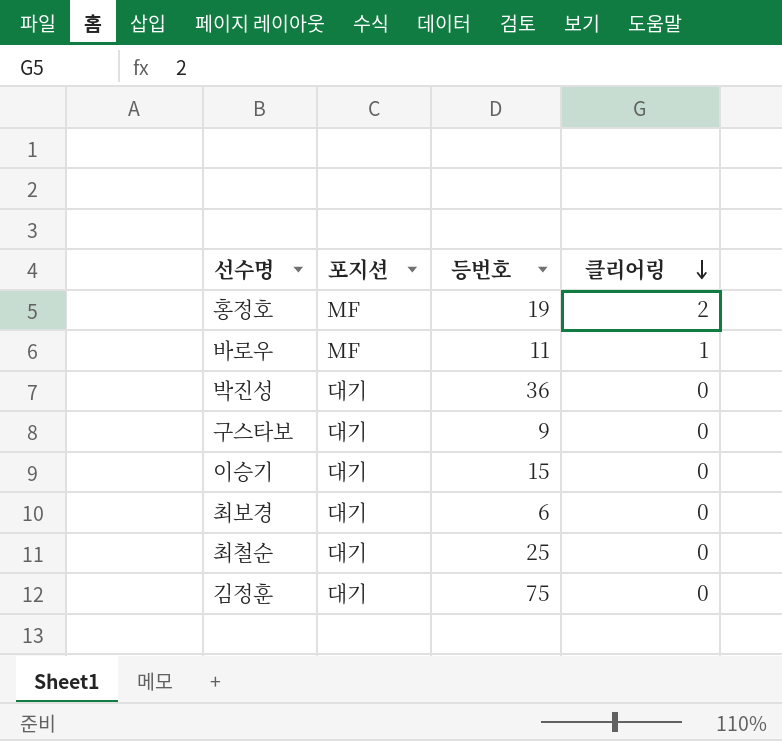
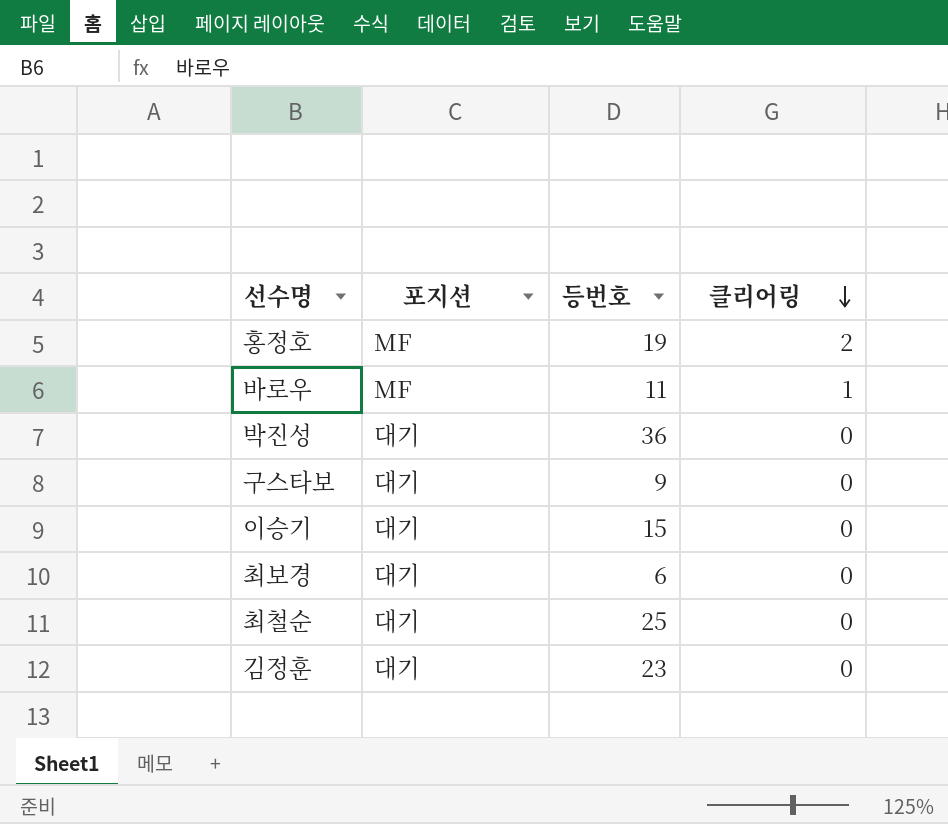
김정훈 | 등번호: 75 -> 23

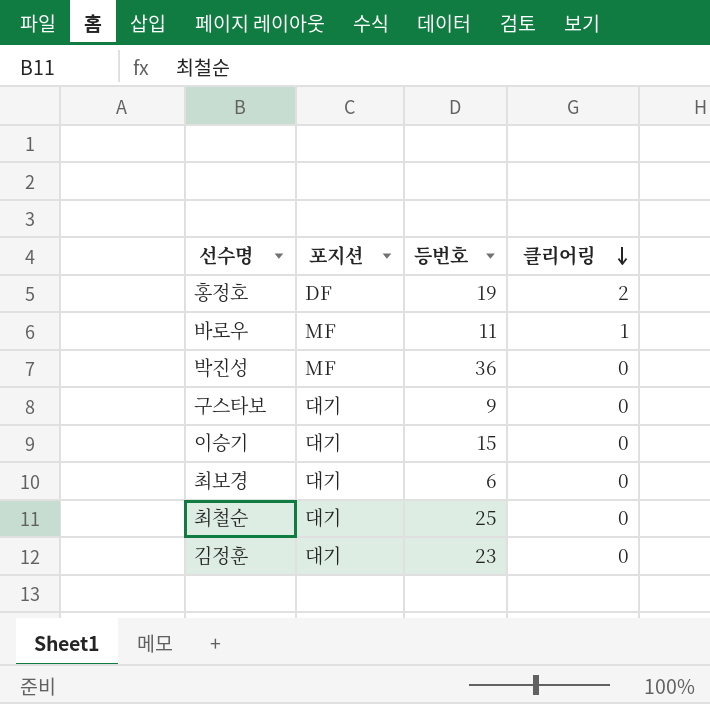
홍정호 | 포지션: MF -> DF
박진성 | 포지션: 대기 -> MF

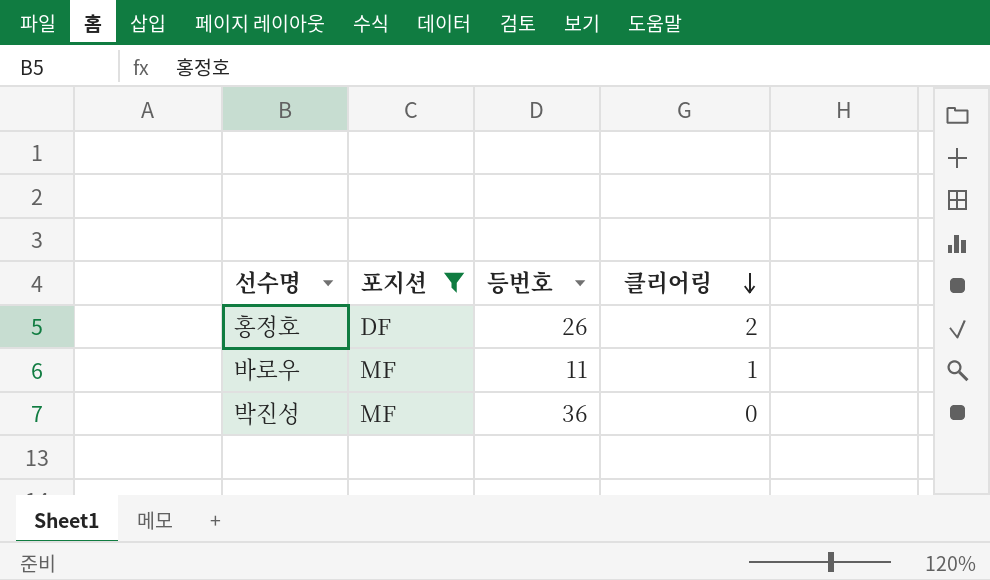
filter: none -> 포지션 != 대기
홍정호 | 등번호: 19 -> 26

